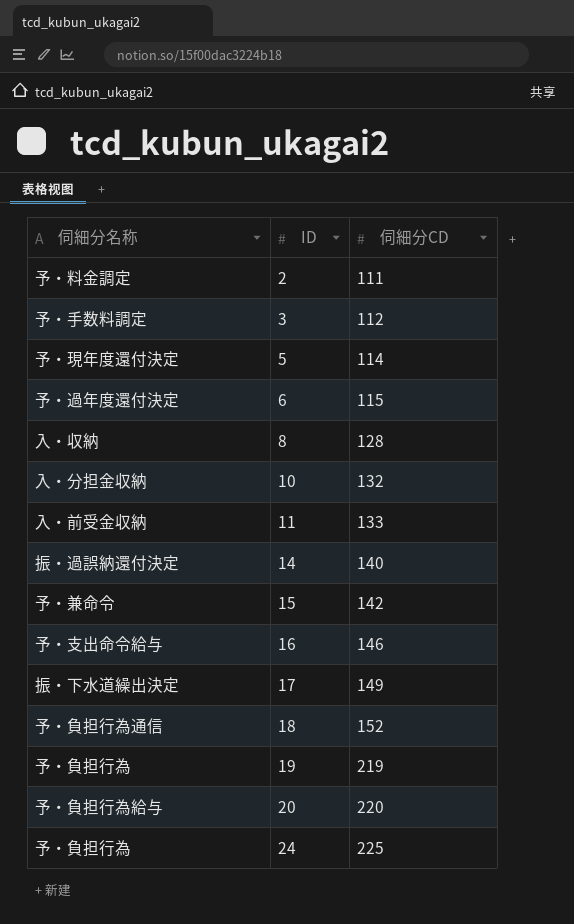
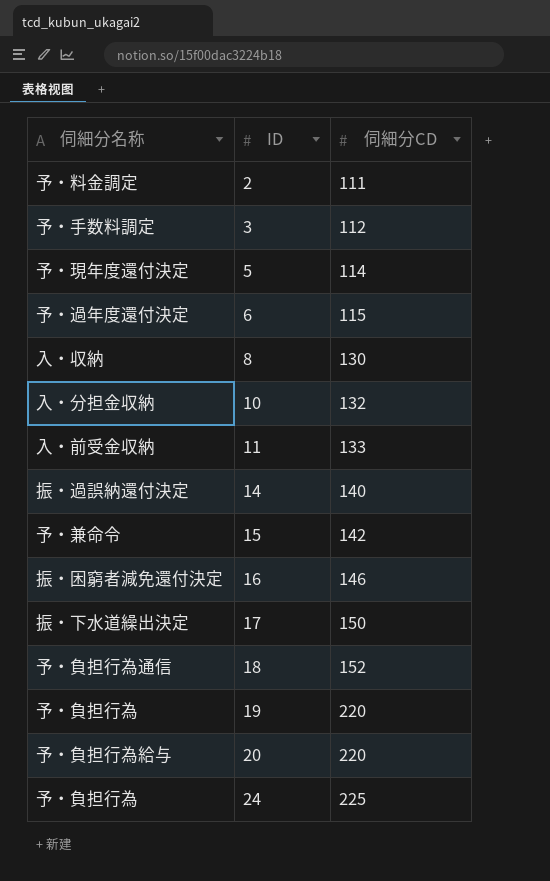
8 | 伺細分CD: 128 -> 130
16 | 伺細分名称: 予・支出命令給与 -> 振・困窮者減免還付決定
17 | 伺細分CD: 149 -> 150
19 | 伺細分CD: 219 -> 220

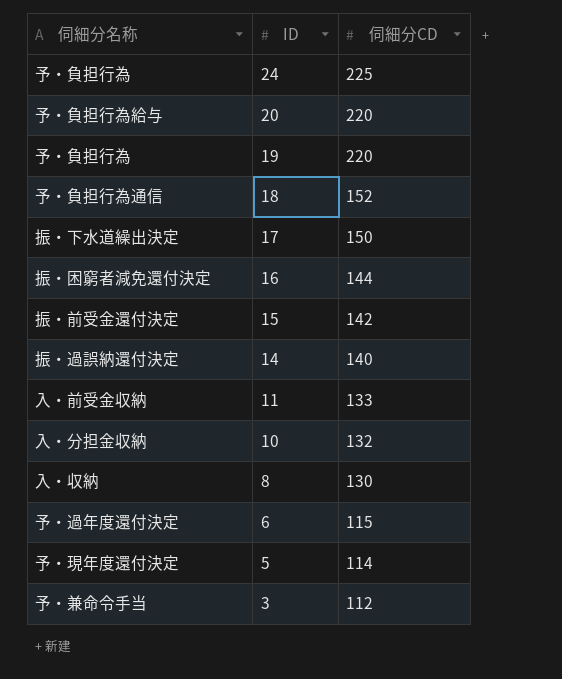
row order: ID ascending -> ID descending
row 2: 予・料金調定 | 111 -> none
16 | 伺細分CD: 146 -> 144
15 | 伺細分名称: 予・兼命令 -> 振・前受金還付決定
3 | 伺細分名称: 予・手数料調定 -> 予・兼命令手当

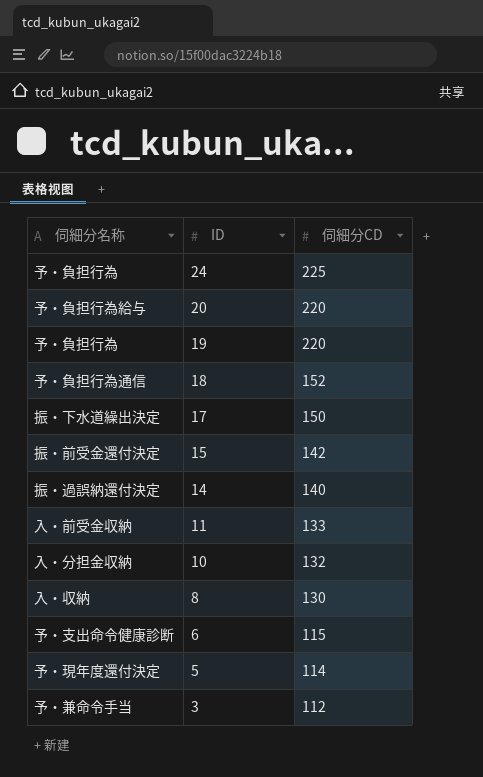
row 16: 振・困窮者減免還付決定 | 144 -> none
6 | 伺細分名称: 予・過年度還付決定 -> 予・支出命令健康診断

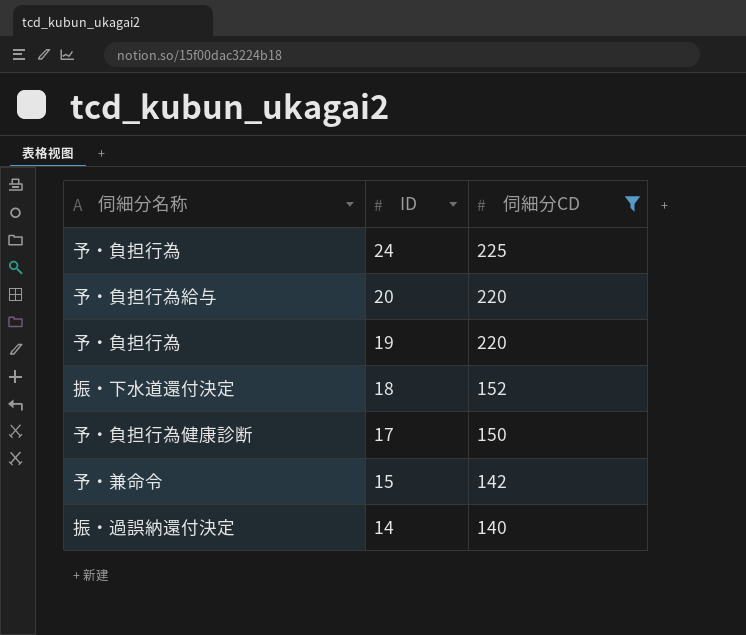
filter: none -> 伺細分CD >= 140
18 | 伺細分名称: 予・負担行為通信 -> 振・下水道還付決定
17 | 伺細分名称: 振・下水道繰出決定 -> 予・負担行為健康診断
15 | 伺細分名称: 振・前受金還付決定 -> 予・兼命令

